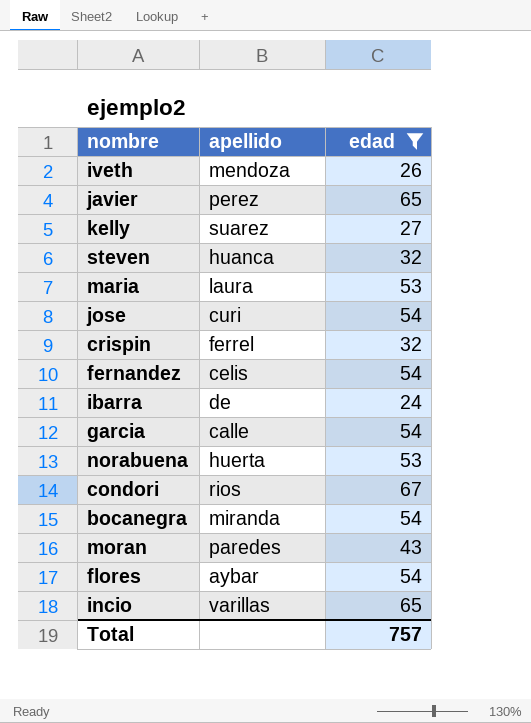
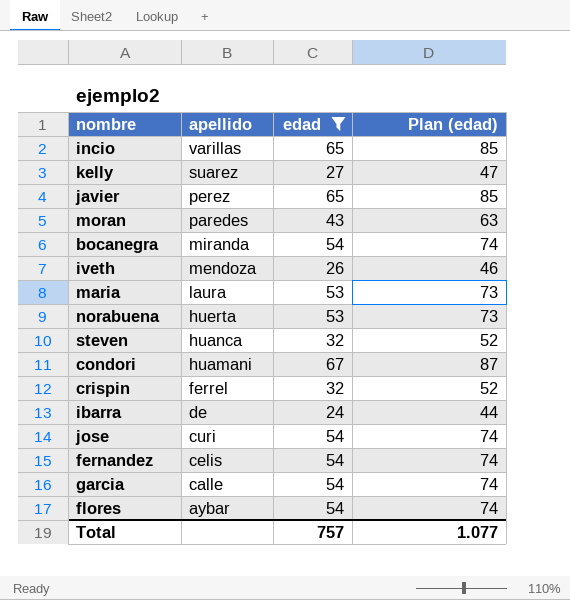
row order: none -> apellido descending
column Plan (edad) | formula: none -> [edad] + 20
condori | apellido: rios -> huamani

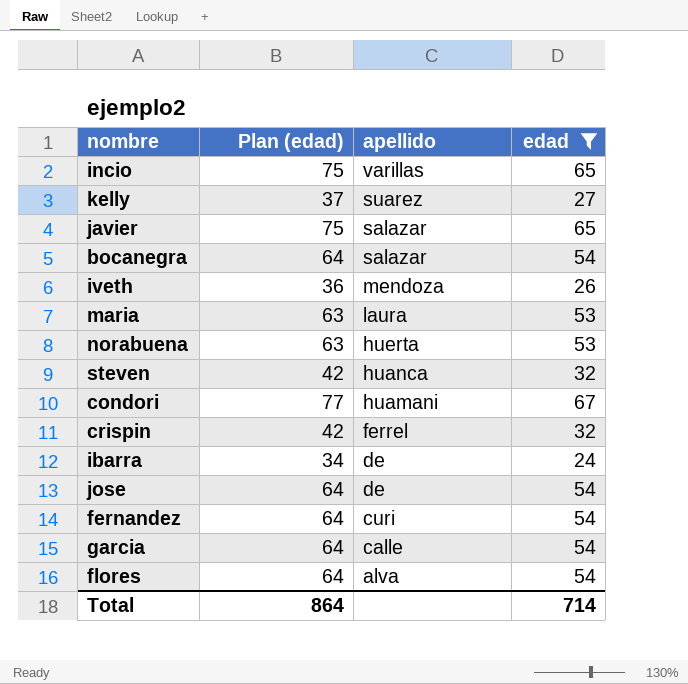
column Plan (edad) | formula: [edad] + 20 -> [edad] + 10
column Plan (edad) | position: 4 -> 2
row moran: paredes | 43 | 63 -> none
javier | apellido: perez -> salazar
bocanegra | apellido: miranda -> salazar
jose | apellido: curi -> de
fernandez | apellido: celis -> curi
flores | apellido: aybar -> alva
Total | Plan (edad): 1.077 -> 864
Total | edad: 757 -> 714

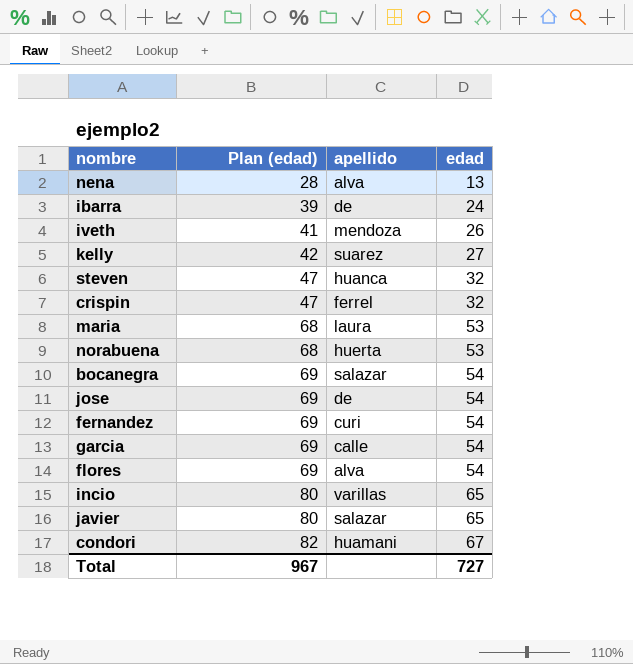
filter: edad != 13 -> none
row order: apellido descending -> Plan (edad) ascending
column Plan (edad) | formula: [edad] + 10 -> [edad] + 15
Total | Plan (edad): 864 -> 967
Total | edad: 714 -> 727

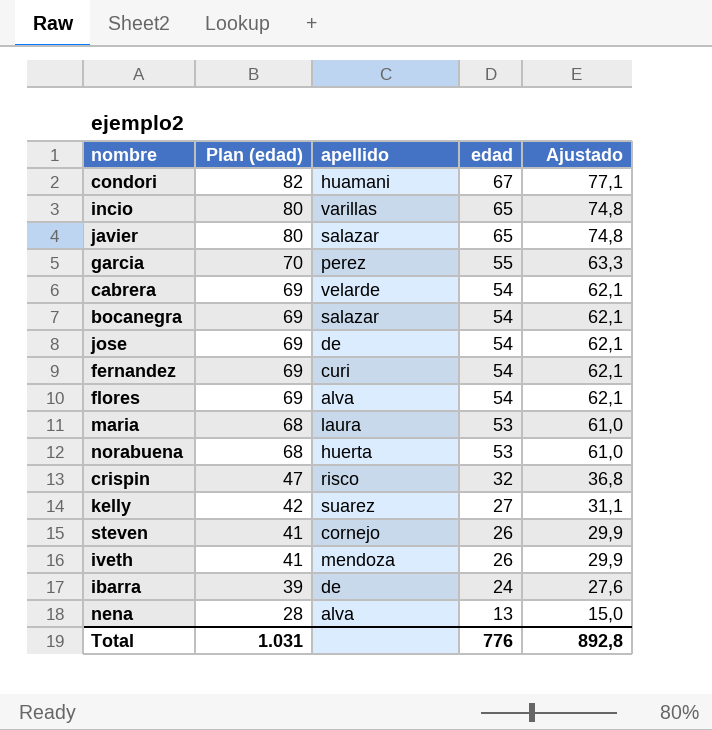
row order: Plan (edad) ascending -> Plan (edad) descending
column Ajustado | formula: none -> [edad] * 1,15
garcia | Plan (edad): 69 -> 70
garcia | apellido: calle -> perez
garcia | edad: 54 -> 55
row cabrera: none -> 69 | velarde | 54 | 62,1
crispin | apellido: ferrel -> risco
steven | Plan (edad): 47 -> 41
steven | apellido: huanca -> cornejo
steven | edad: 32 -> 26
Total | Plan (edad): 967 -> 1.031
Total | edad: 727 -> 776

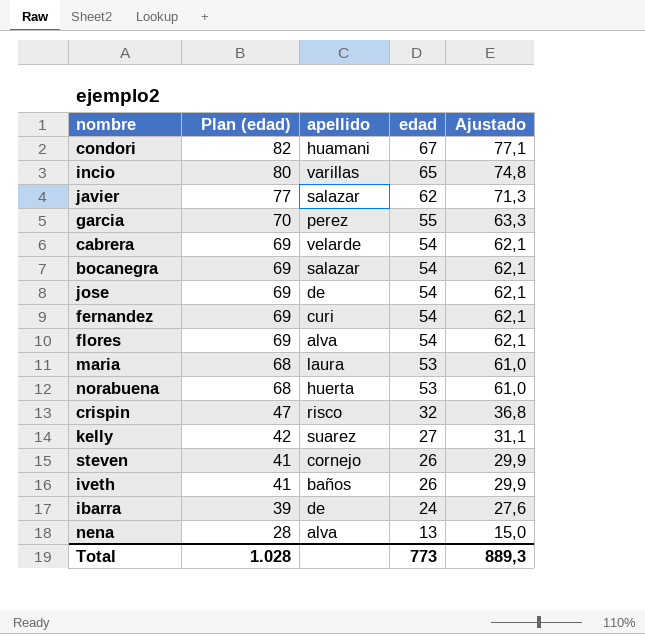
javier | Plan (edad): 80 -> 77
javier | edad: 65 -> 62
javier | Ajustado: 74,8 -> 71,3
iveth | apellido: mendoza -> baños
Total | Plan (edad): 1.031 -> 1.028
Total | edad: 776 -> 773
Total | Ajustado: 892,8 -> 889,3

